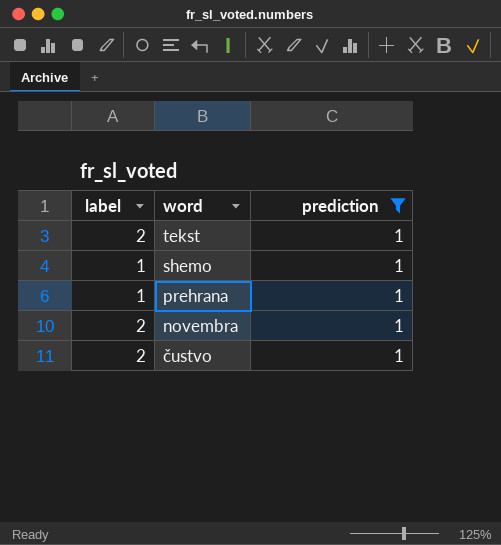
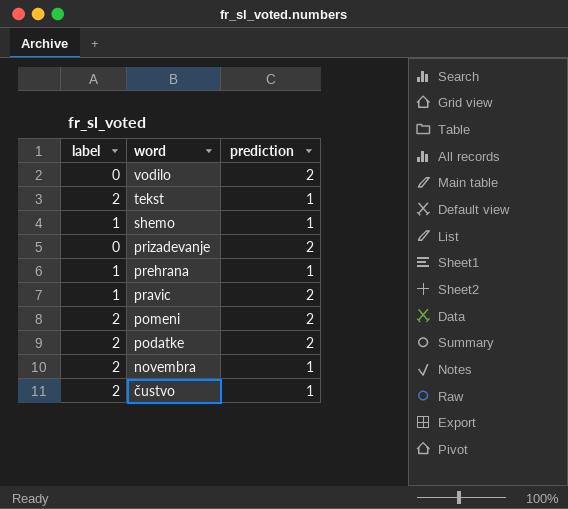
filter: prediction = 1 -> none

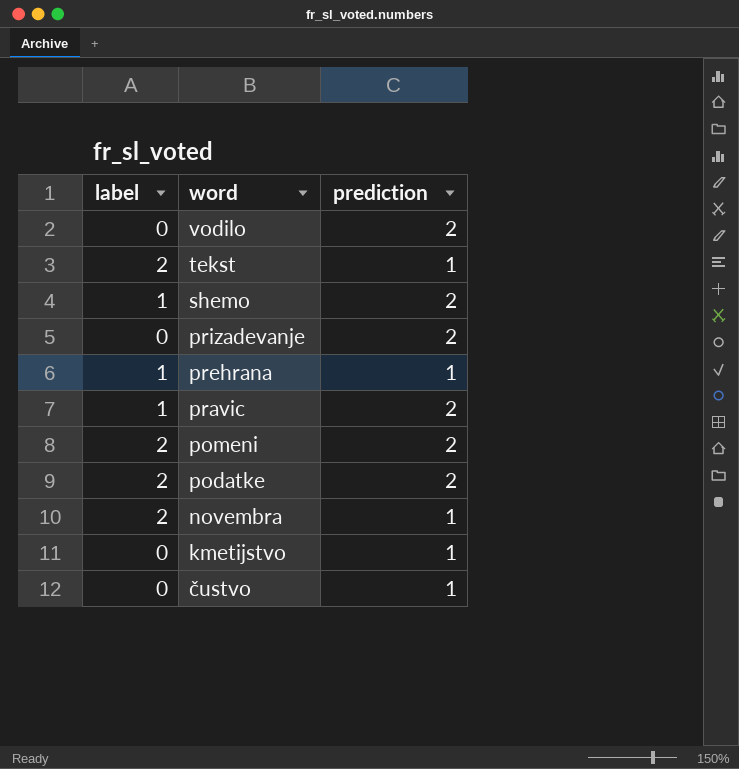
shemo | prediction: 1 -> 2
row kmetijstvo: none -> 0 | 1
čustvo | label: 2 -> 0

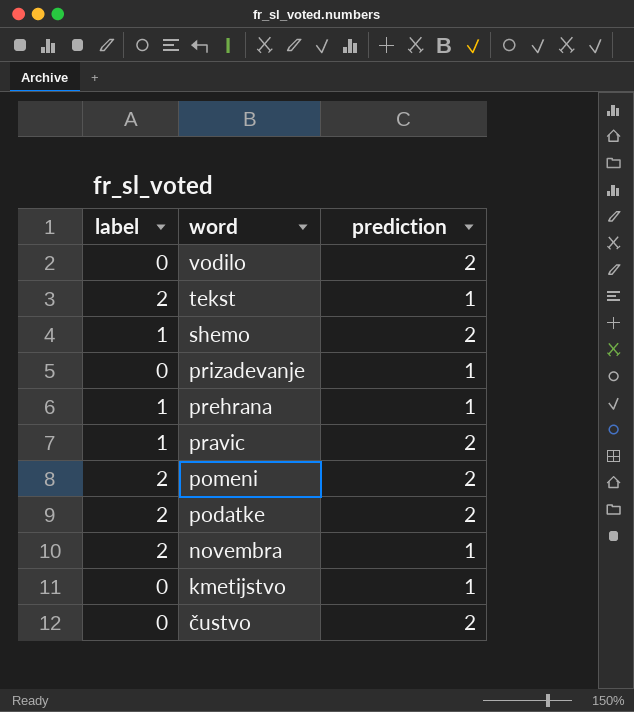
prizadevanje | prediction: 2 -> 1
čustvo | prediction: 1 -> 2

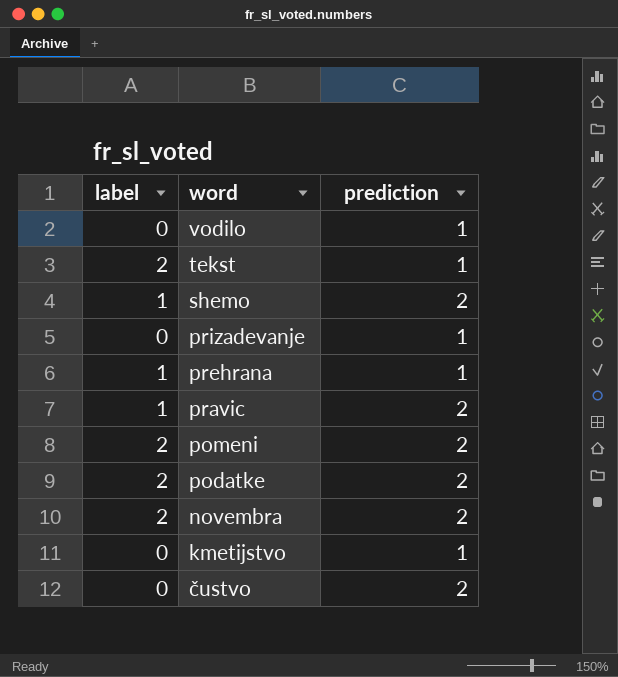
vodilo | prediction: 2 -> 1
novembra | prediction: 1 -> 2

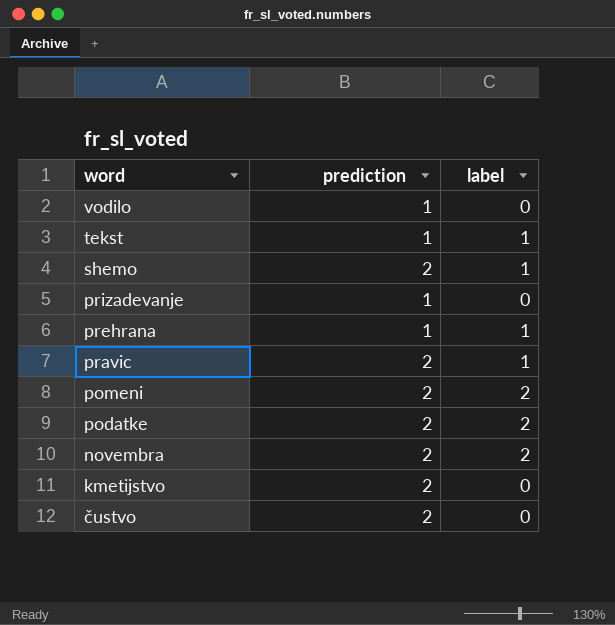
column label | position: 1 -> 3
tekst | label: 2 -> 1
kmetijstvo | prediction: 1 -> 2

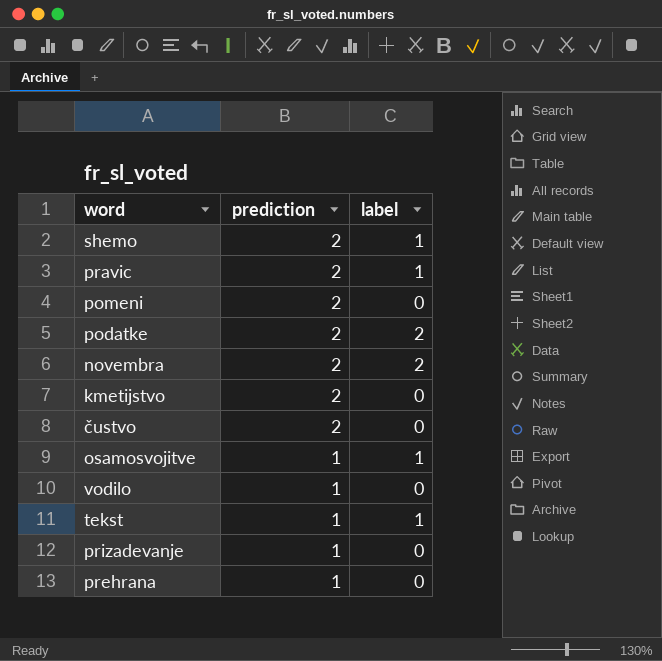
row order: word descending -> prediction descending
pomeni | label: 2 -> 0
row osamosvojitve: none -> 1 | 1
prehrana | label: 1 -> 0

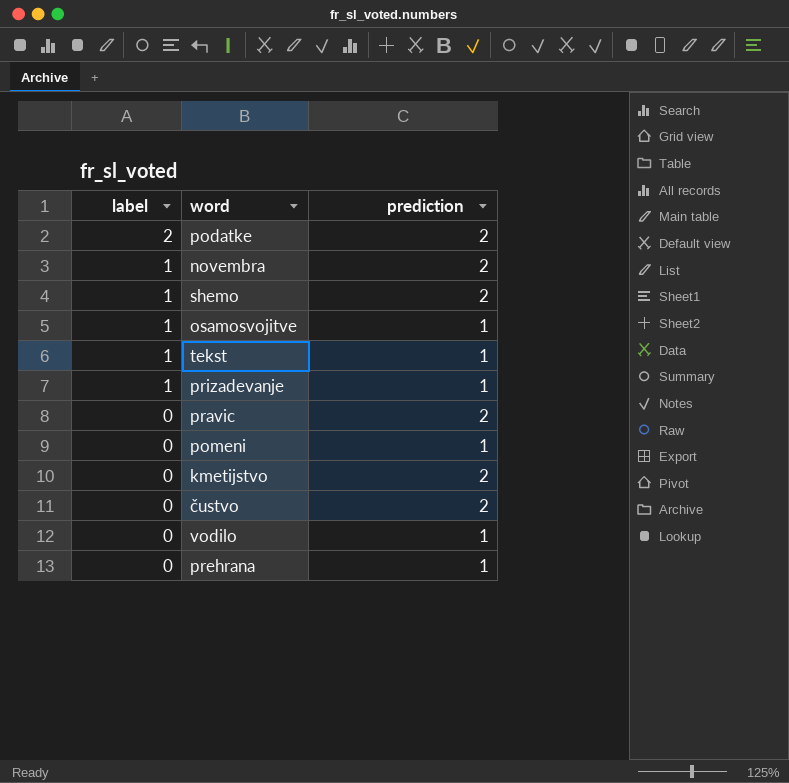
row order: prediction descending -> label descending
column label | position: 3 -> 1
novembra | label: 2 -> 1
prizadevanje | label: 0 -> 1
pravic | label: 1 -> 0
pomeni | prediction: 2 -> 1

